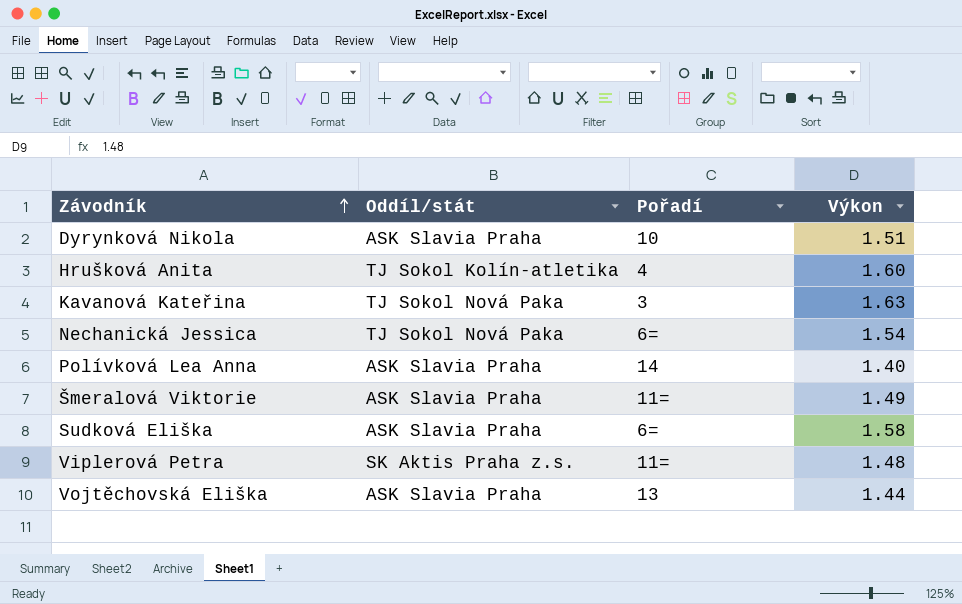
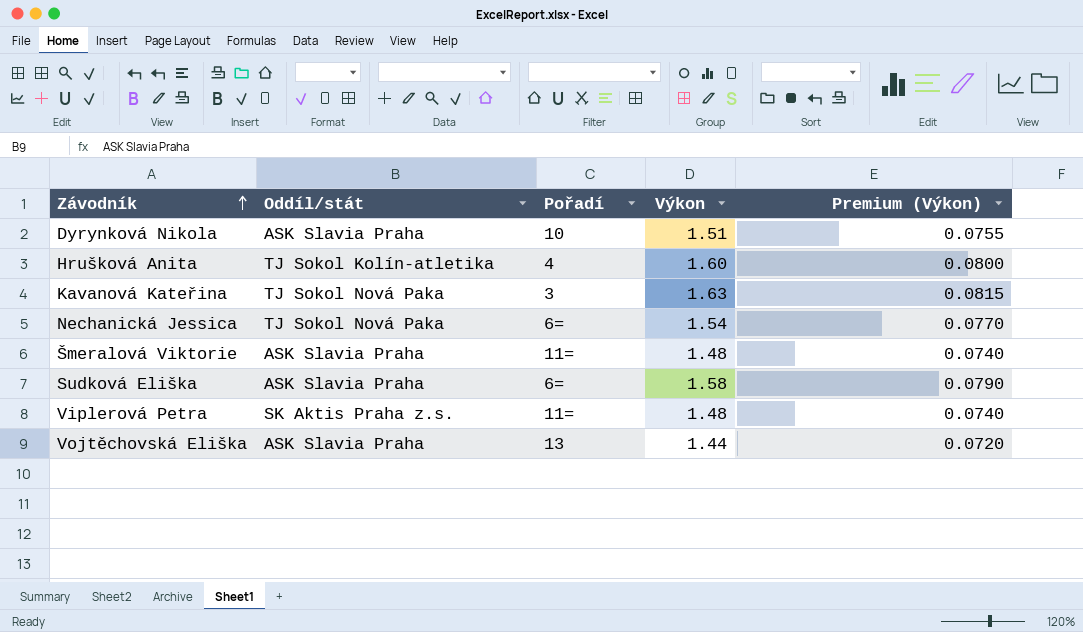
column Premium (Výkon) | formula: none -> [Výkon] * 0.05
row Polívková Lea Anna: ASK Slavia Praha | 14 | 1.40 -> none
Šmeralová Viktorie | Výkon: 1.49 -> 1.48

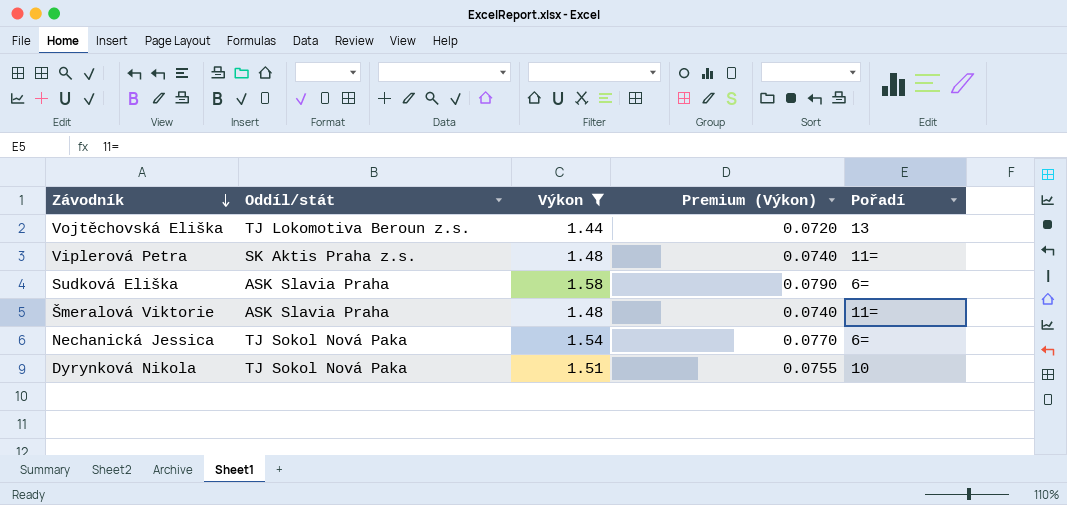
filter: none -> Výkon <= 1.58
row order: Závodník ascending -> Závodník descending
column Pořadí | position: 3 -> 5
Vojtěchovská Eliška | Oddíl/stát: ASK Slavia Praha -> TJ Lokomotiva Beroun z.s.
Dyrynková Nikola | Oddíl/stát: ASK Slavia Praha -> TJ Sokol Nová Paka

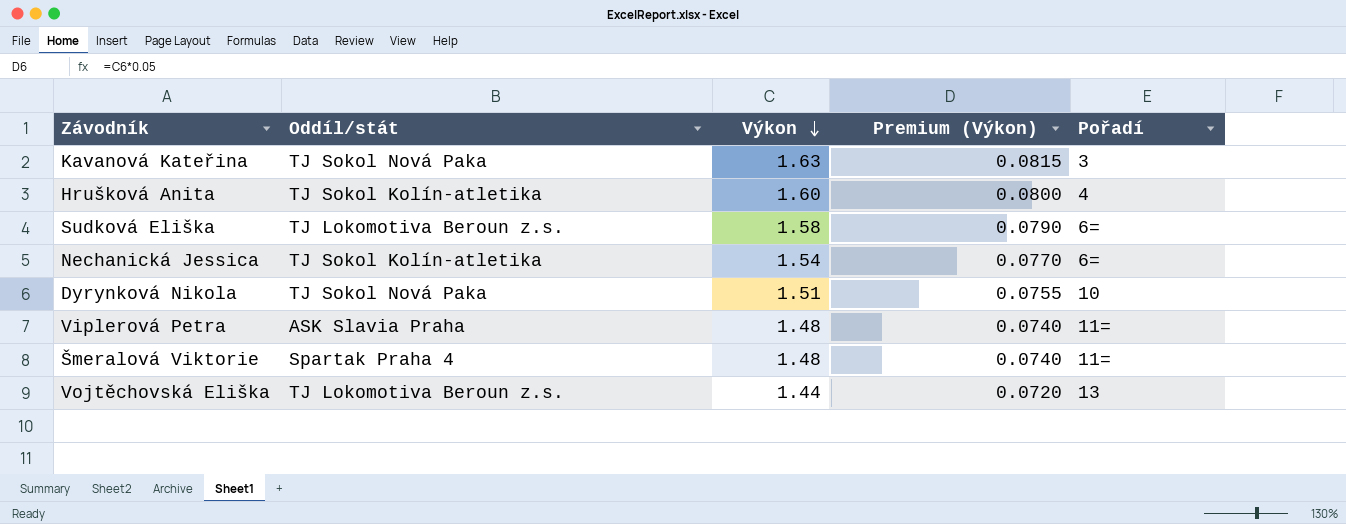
filter: Výkon <= 1.58 -> none
row order: Závodník descending -> Výkon descending
Sudková Eliška | Oddíl/stát: ASK Slavia Praha -> TJ Lokomotiva Beroun z.s.
Nechanická Jessica | Oddíl/stát: TJ Sokol Nová Paka -> TJ Sokol Kolín-atletika
Viplerová Petra | Oddíl/stát: SK Aktis Praha z.s. -> ASK Slavia Praha
Šmeralová Viktorie | Oddíl/stát: ASK Slavia Praha -> Spartak Praha 4

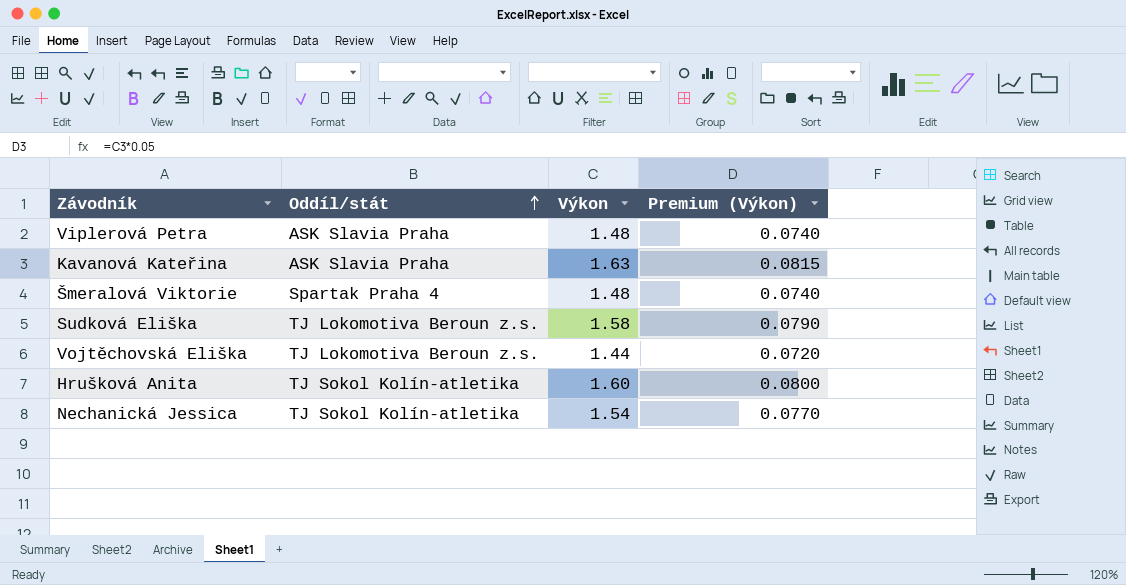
row order: Výkon descending -> Oddíl/stát ascending
column Pořadí | position: 5 -> none
row Dyrynková Nikola: TJ Sokol Nová Paka | 1.51 | 0.0755 | 10 -> none
Kavanová Kateřina | Oddíl/stát: TJ Sokol Nová Paka -> ASK Slavia Praha

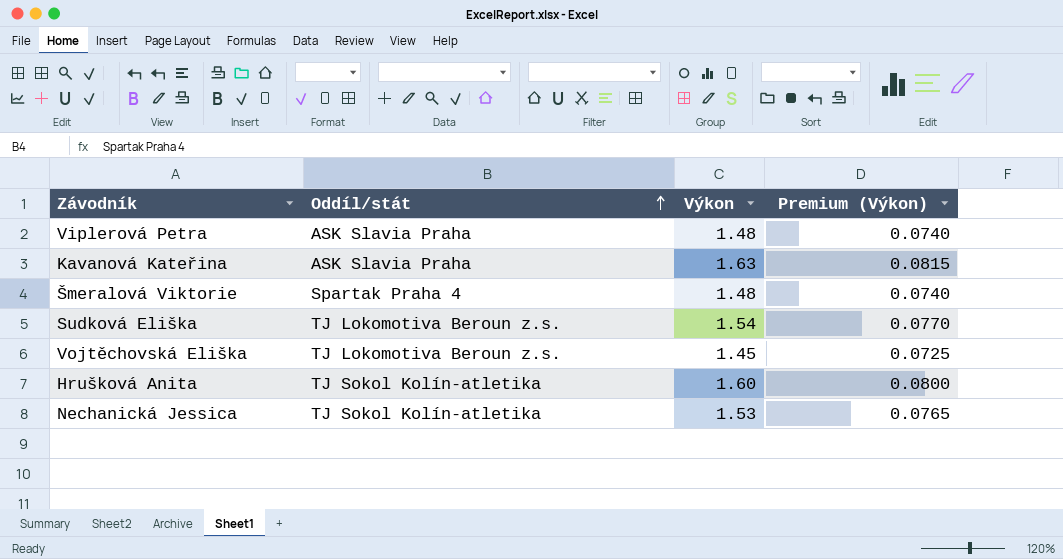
Sudková Eliška | Výkon: 1.58 -> 1.54
Sudková Eliška | Premium (Výkon): 0.0790 -> 0.0770
Vojtěchovská Eliška | Výkon: 1.44 -> 1.45
Vojtěchovská Eliška | Premium (Výkon): 0.0720 -> 0.0725
Nechanická Jessica | Výkon: 1.54 -> 1.53
Nechanická Jessica | Premium (Výkon): 0.0770 -> 0.0765

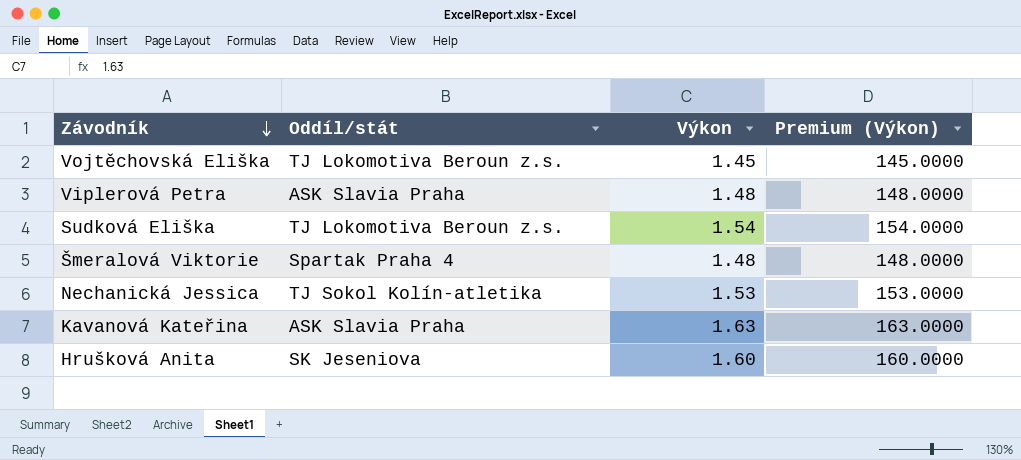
row order: Oddíl/stát ascending -> Závodník descending
column Premium (Výkon) | formula: [Výkon] * 0.05 -> [Výkon] * 100
Hrušková Anita | Oddíl/stát: TJ Sokol Kolín-atletika -> SK Jeseniova

